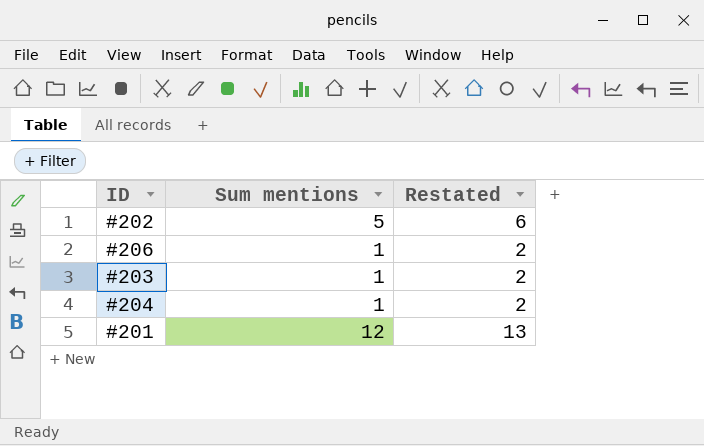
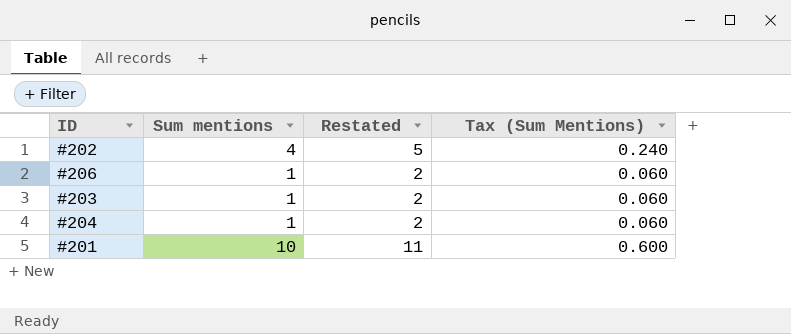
column Tax (Sum Mentions) | formula: none -> [Sum mentions] * 0.06
#202 | Sum mentions: 5 -> 4
#202 | Restated: 6 -> 5
#201 | Sum mentions: 12 -> 10
#201 | Restated: 13 -> 11

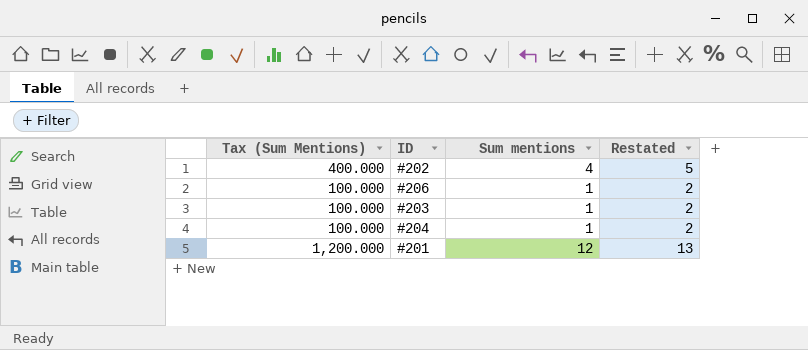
column Tax (Sum Mentions) | formula: [Sum mentions] * 0.06 -> [Sum mentions] * 100
column Tax (Sum Mentions) | position: 4 -> 1
#201 | Sum mentions: 10 -> 12
#201 | Restated: 11 -> 13

